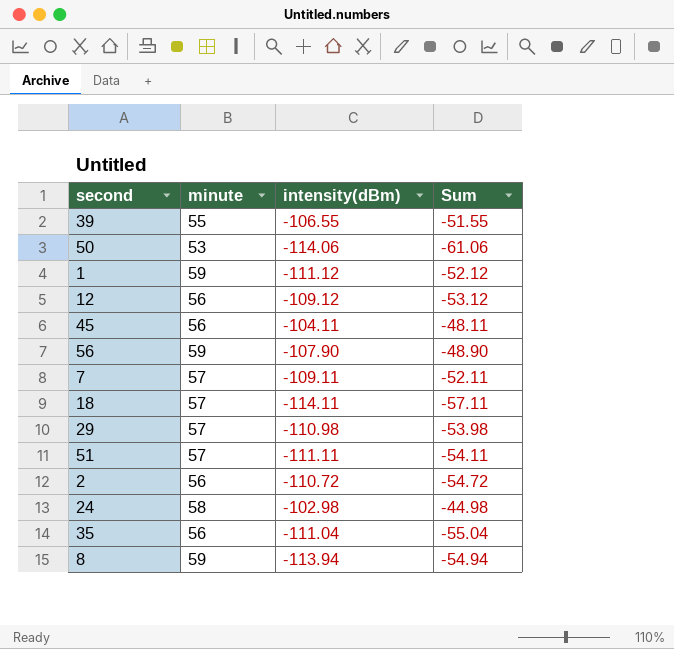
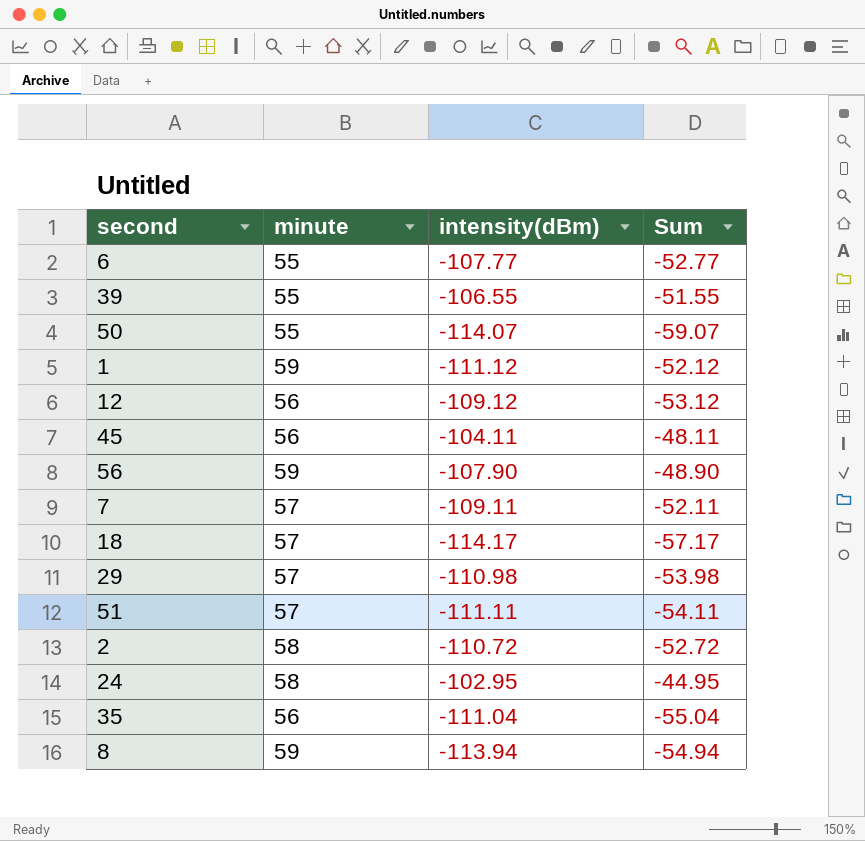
row 6: none -> 55 | -107.77 | -52.77
50 | minute: 53 -> 55
50 | intensity(dBm): -114.06 -> -114.07
50 | Sum: -61.06 -> -59.07
18 | intensity(dBm): -114.11 -> -114.17
18 | Sum: -57.11 -> -57.17
2 | minute: 56 -> 58
2 | Sum: -54.72 -> -52.72
24 | intensity(dBm): -102.98 -> -102.95
24 | Sum: -44.98 -> -44.95

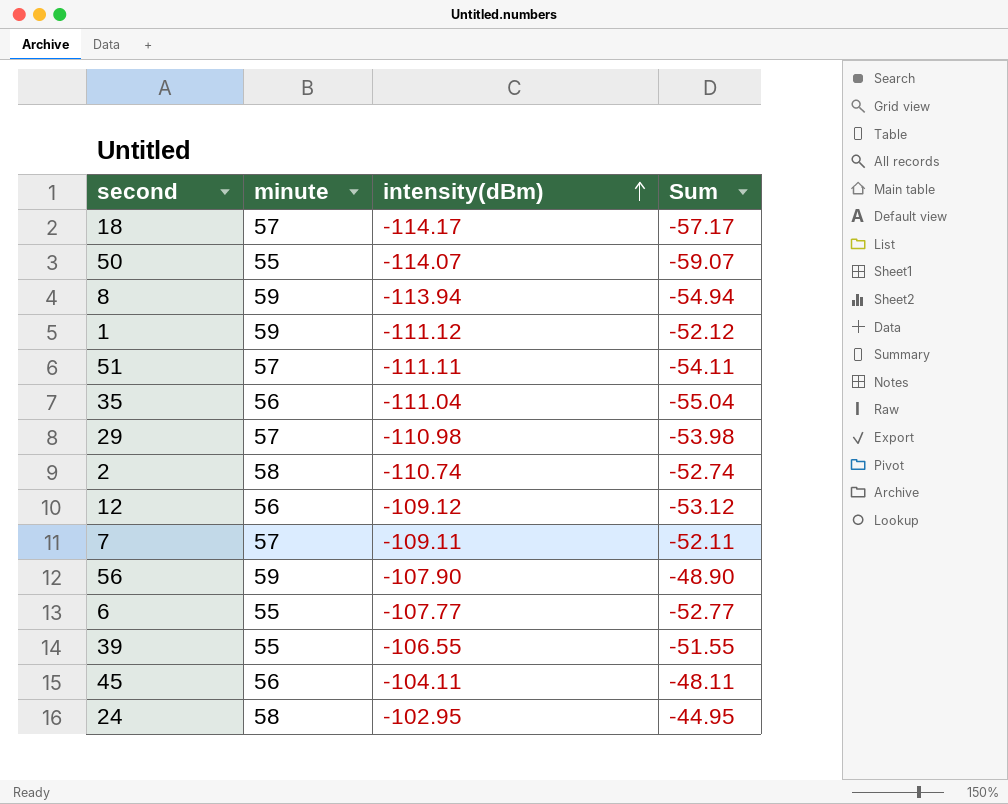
row order: none -> intensity(dBm) ascending
2 | intensity(dBm): -110.72 -> -110.74
2 | Sum: -52.72 -> -52.74

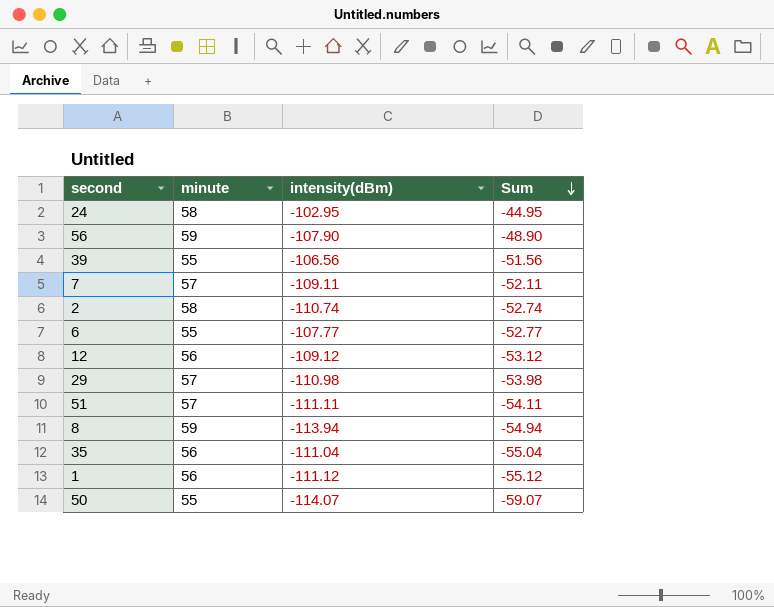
row order: intensity(dBm) ascending -> Sum descending
row 18: 57 | -114.17 | -57.17 -> none
row 45: 56 | -104.11 | -48.11 -> none
39 | intensity(dBm): -106.55 -> -106.56
39 | Sum: -51.55 -> -51.56
1 | minute: 59 -> 56
1 | Sum: -52.12 -> -55.12

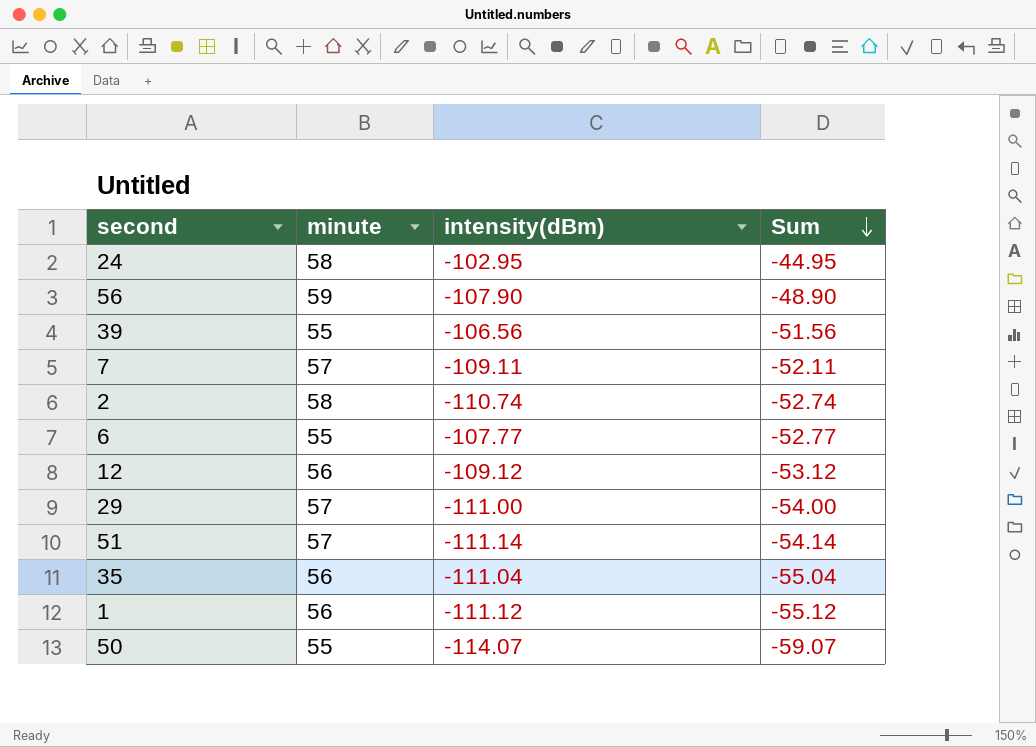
row 8: 59 | -113.94 | -54.94 -> none
29 | intensity(dBm): -110.98 -> -111.00
29 | Sum: -53.98 -> -54.00
51 | intensity(dBm): -111.11 -> -111.14
51 | Sum: -54.11 -> -54.14

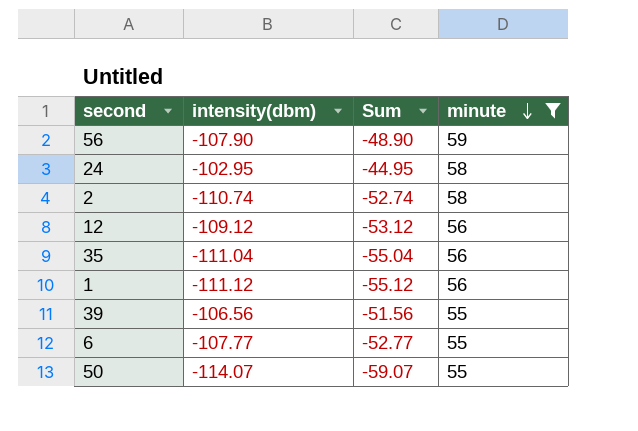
filter: none -> minute != 57
row order: Sum descending -> minute descending
column name: intensity(dBm) -> intensity(dbm)
column minute | position: 2 -> 4

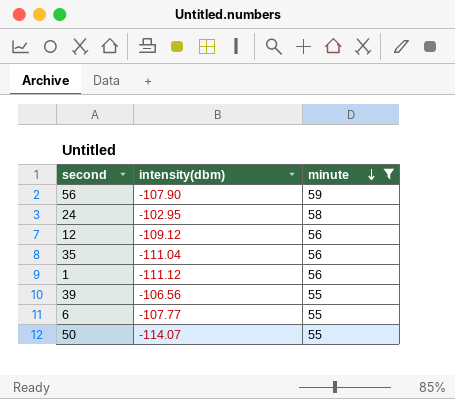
column Sum | formula: [intensity(dbm)] + [minute] -> none
row 2: -110.74 | -52.74 | 58 -> none

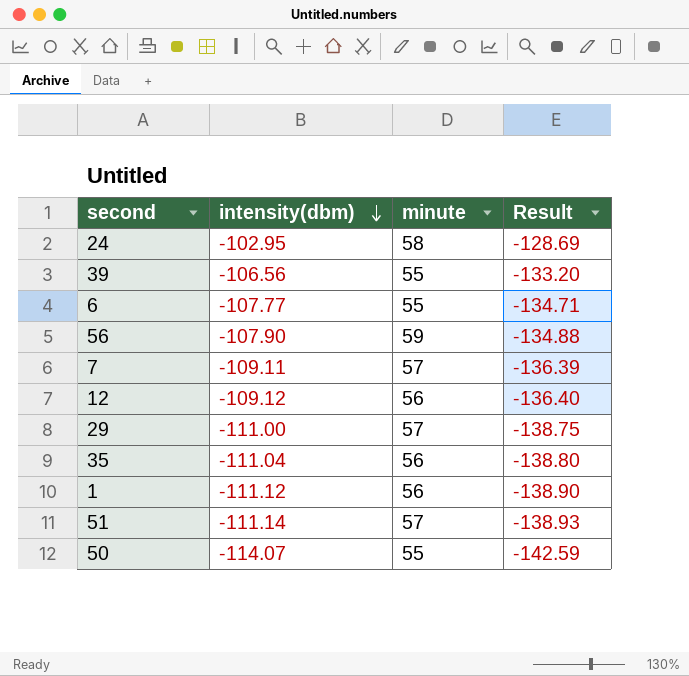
filter: minute != 57 -> none
row order: minute descending -> intensity(dbm) descending
column Result | formula: none -> [intensity(dbm)] * 1.25

